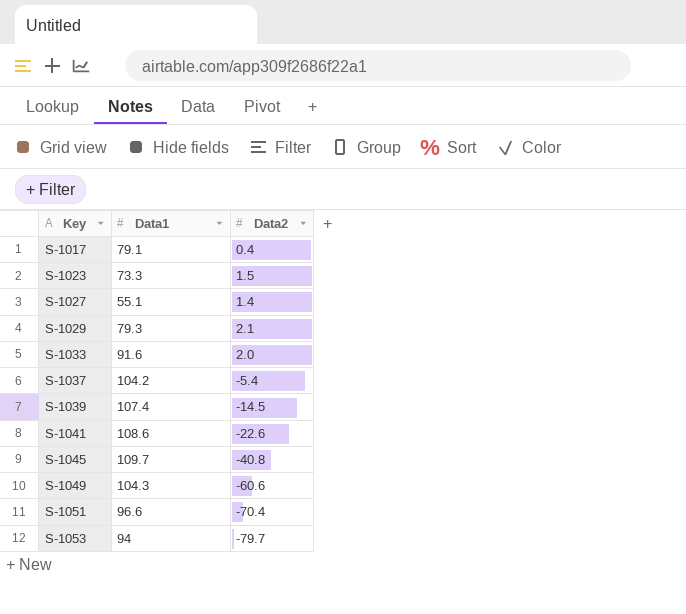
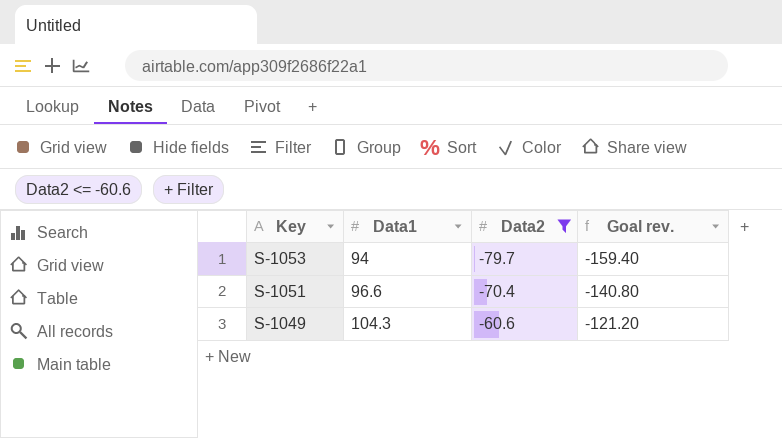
filter: none -> Data2 <= -60.6
row order: Key ascending -> Key descending
column Goal rev. | formula: none -> [Data2] * 2

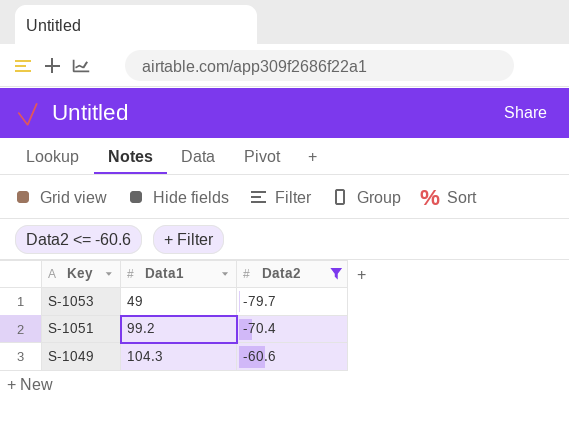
column Goal rev. | formula: [Data2] * 2 -> none
S-1053 | Data1: 94 -> 49
S-1051 | Data1: 96.6 -> 99.2

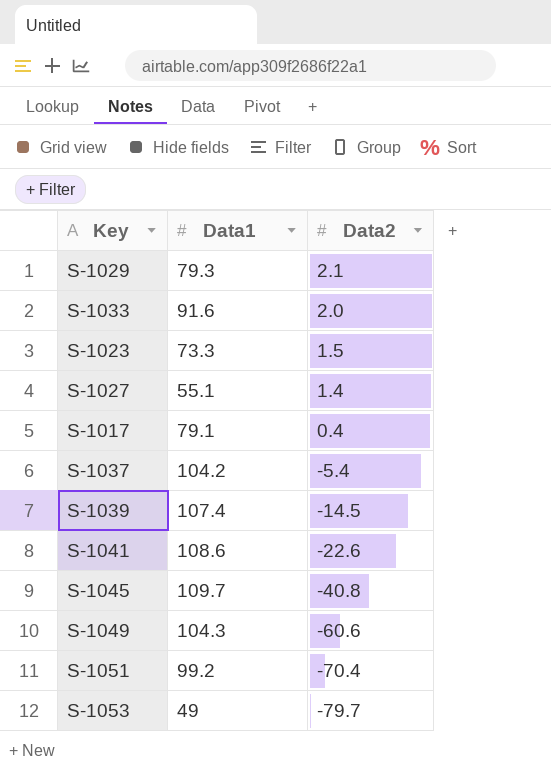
filter: Data2 <= -60.6 -> none
row order: Key descending -> Data2 descending

